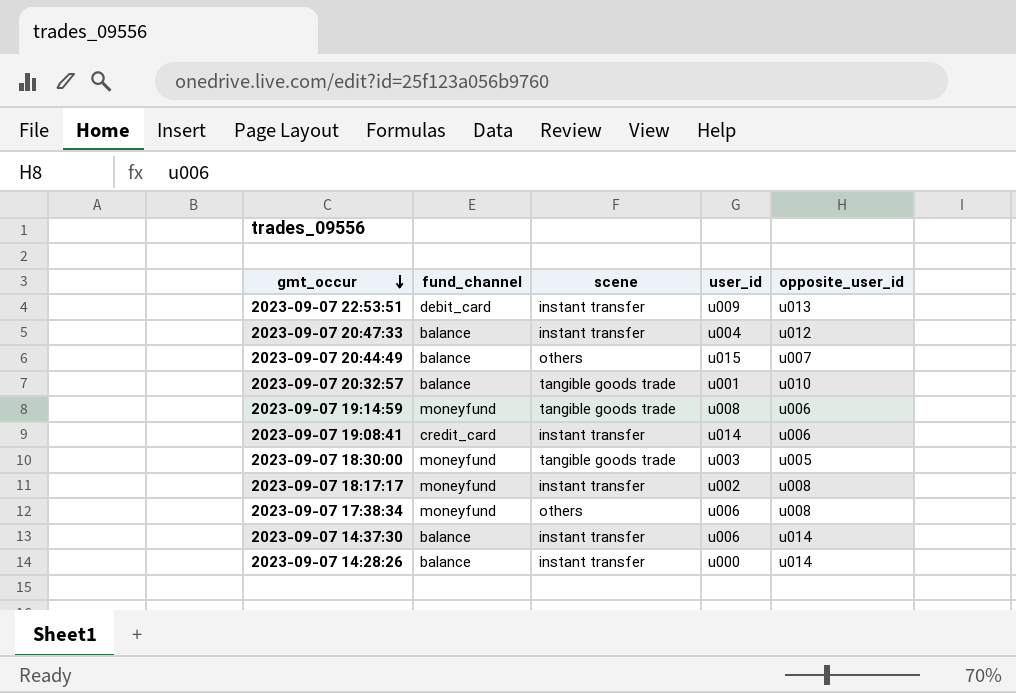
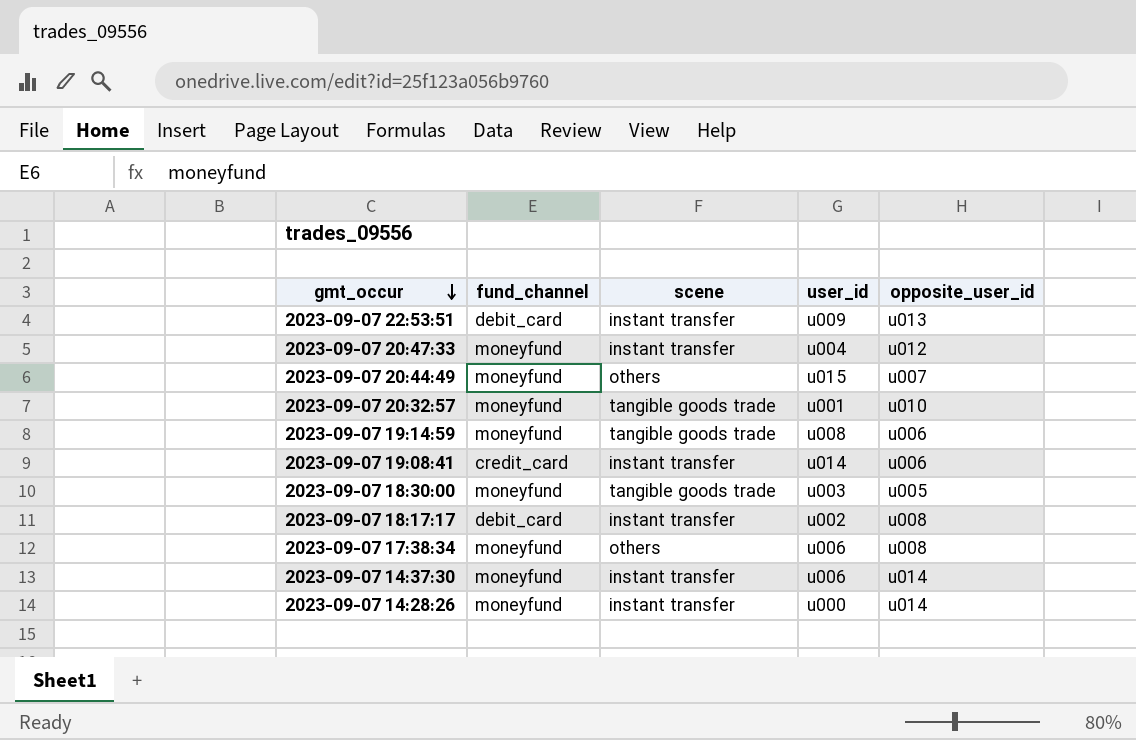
2023-09-07 20:47:33 | fund_channel: balance -> moneyfund
2023-09-07 20:44:49 | fund_channel: balance -> moneyfund
2023-09-07 20:32:57 | fund_channel: balance -> moneyfund
2023-09-07 18:17:17 | fund_channel: moneyfund -> debit_card
2023-09-07 14:37:30 | fund_channel: balance -> moneyfund
2023-09-07 14:28:26 | fund_channel: balance -> moneyfund

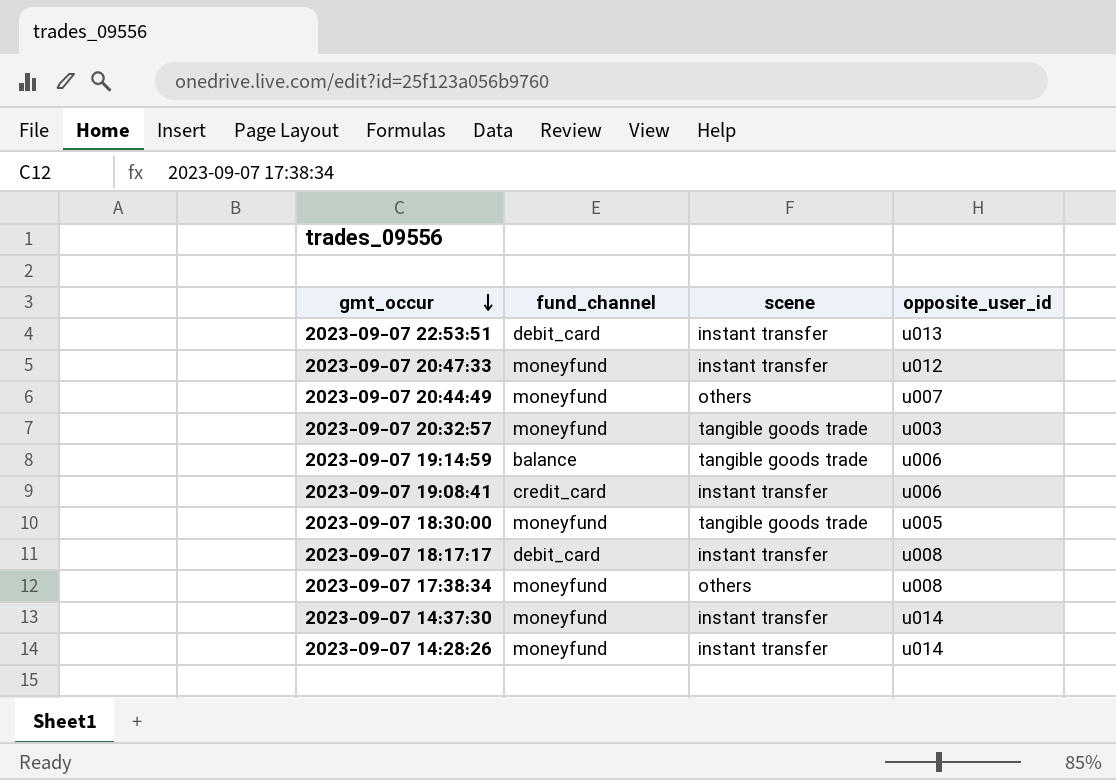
column user_id | position: 4 -> none
2023-09-07 20:32:57 | opposite_user_id: u010 -> u003
2023-09-07 19:14:59 | fund_channel: moneyfund -> balance

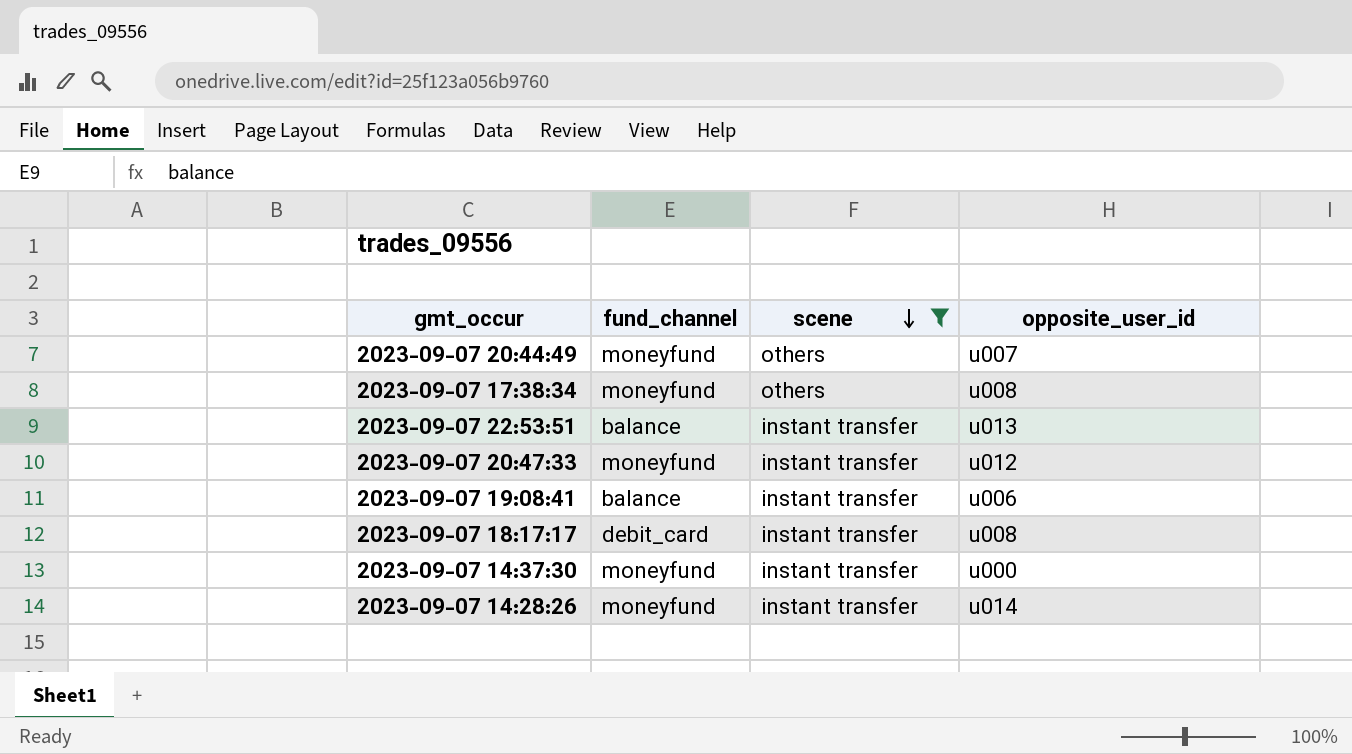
filter: none -> scene != tangible goods trade
row order: gmt_occur descending -> scene descending
2023-09-07 22:53:51 | fund_channel: debit_card -> balance
2023-09-07 19:08:41 | fund_channel: credit_card -> balance
2023-09-07 14:37:30 | opposite_user_id: u014 -> u000

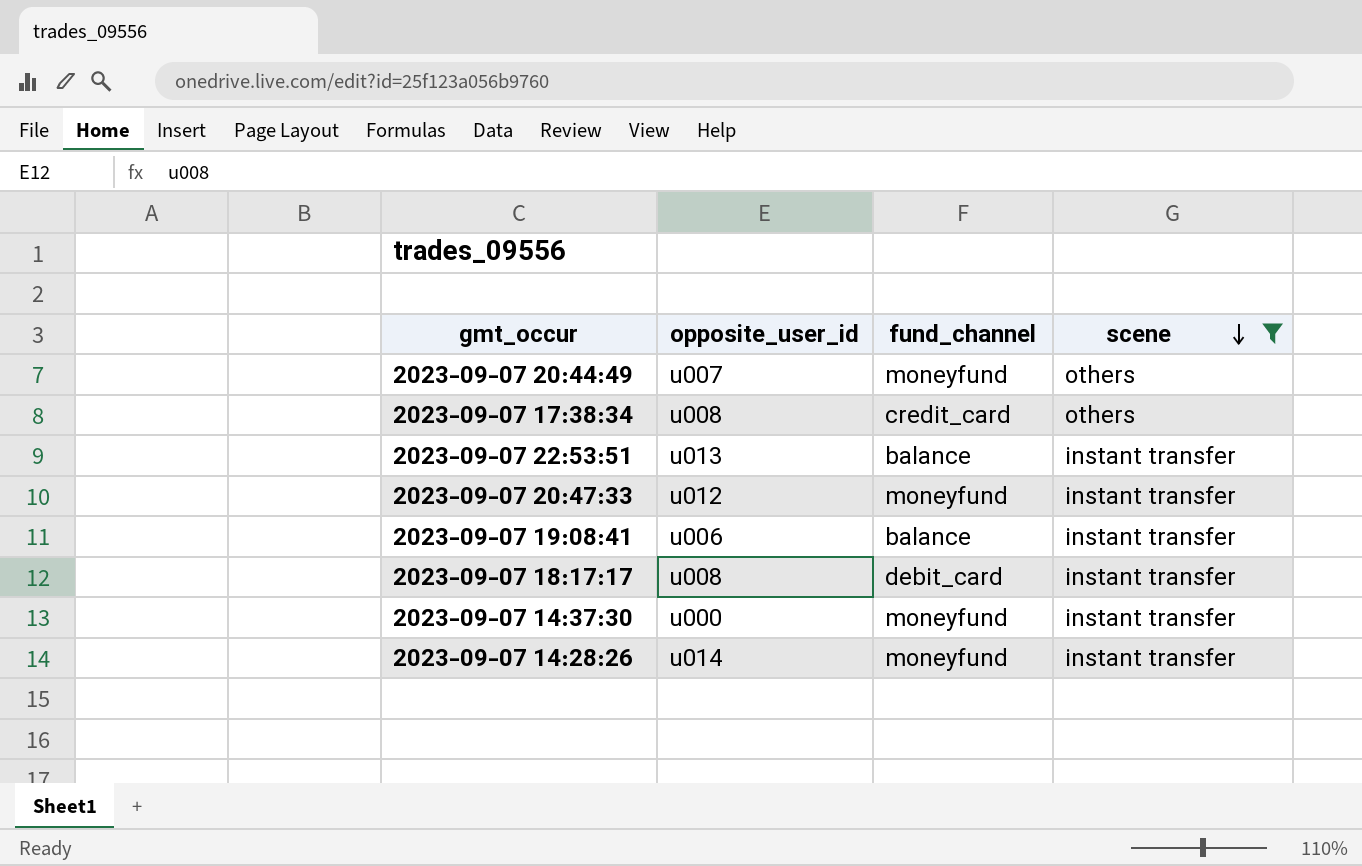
column opposite_user_id | position: 4 -> 2
2023-09-07 17:38:34 | fund_channel: moneyfund -> credit_card

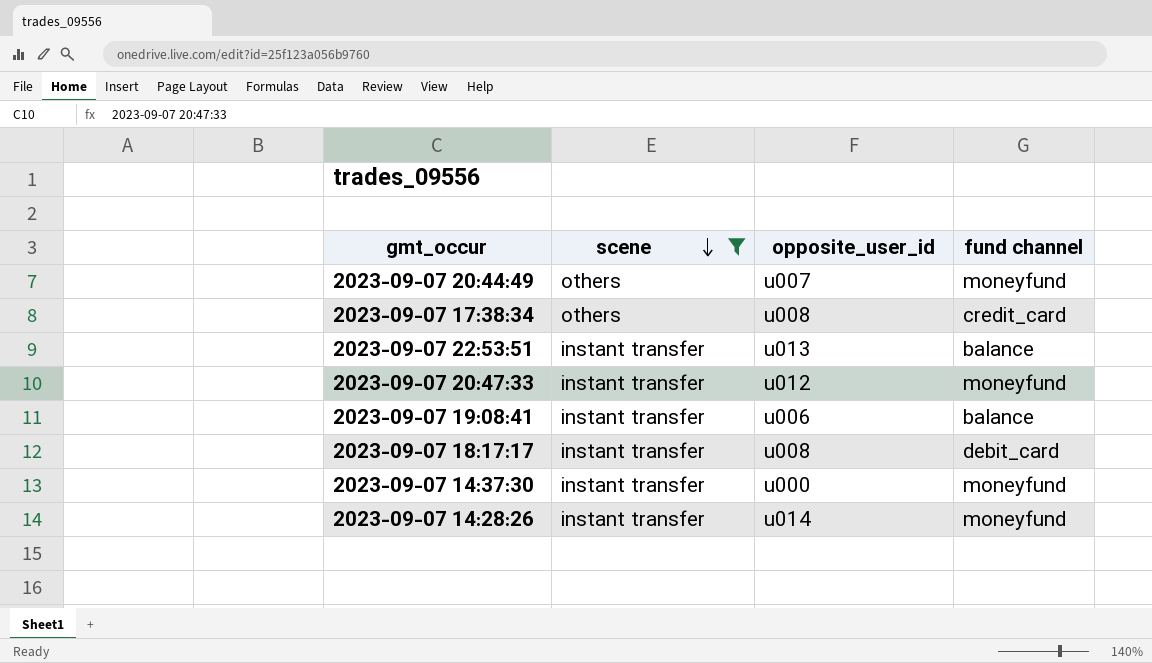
column scene | position: 4 -> 2
column name: fund_channel -> fund channel

